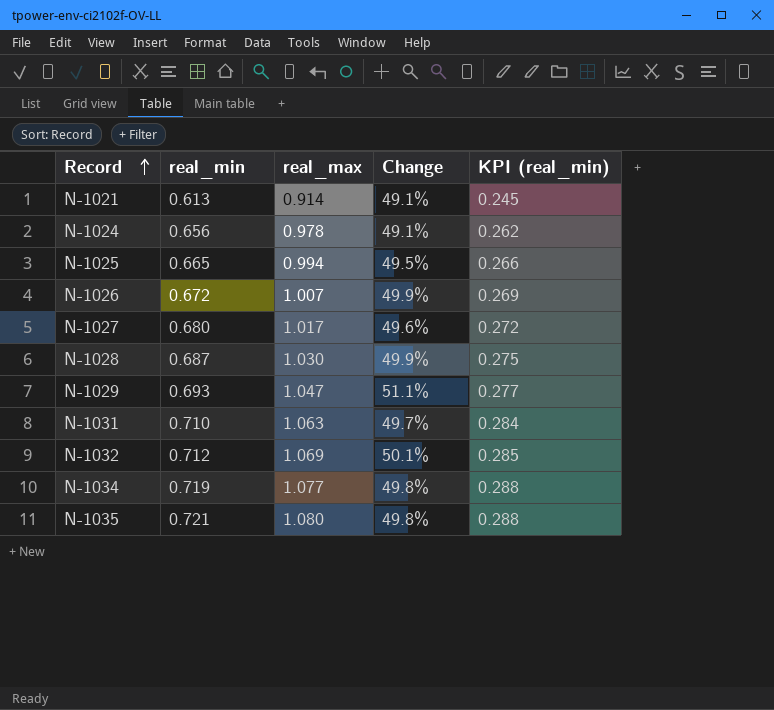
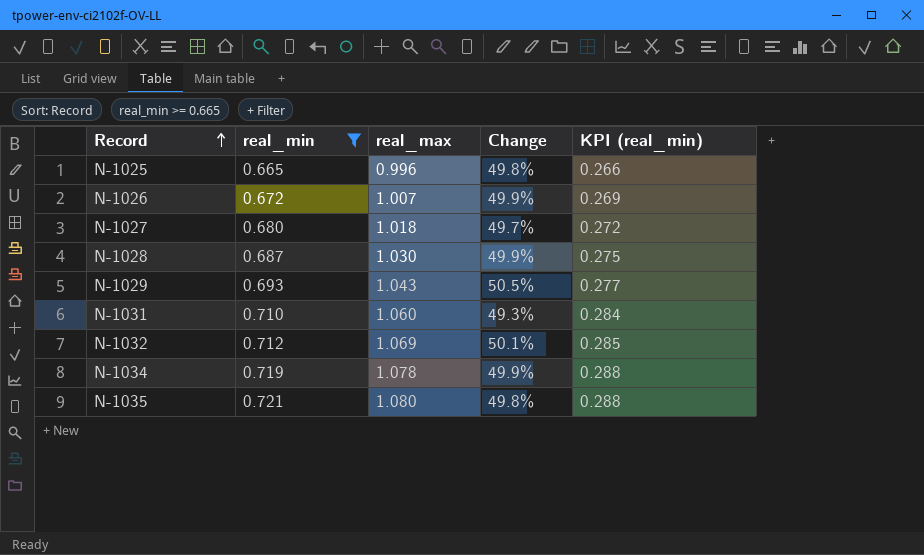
filter: none -> real_min >= 0.665
N-1025 | real_max: 0.994 -> 0.996
N-1025 | Change: 49.5% -> 49.8%
N-1027 | real_max: 1.017 -> 1.018
N-1027 | Change: 49.6% -> 49.7%
N-1029 | real_max: 1.047 -> 1.043
N-1029 | Change: 51.1% -> 50.5%
N-1031 | real_max: 1.063 -> 1.060
N-1031 | Change: 49.7% -> 49.3%
N-1034 | real_max: 1.077 -> 1.078
N-1034 | Change: 49.8% -> 49.9%

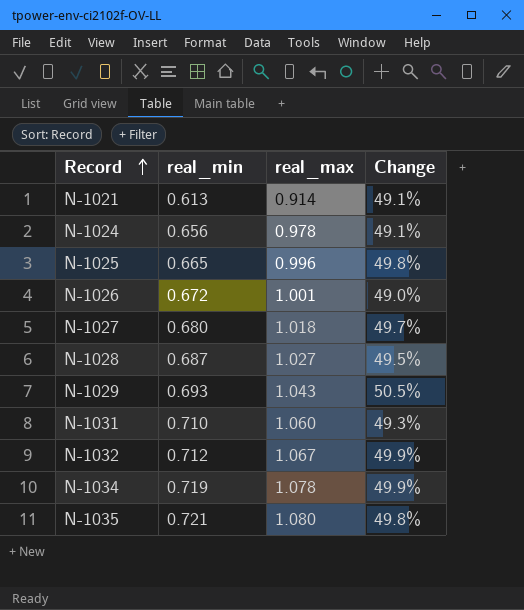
filter: real_min >= 0.665 -> none
column KPI (real_min) | formula: [real_min] * 0.4 -> none
N-1026 | real_max: 1.007 -> 1.001
N-1026 | Change: 49.9% -> 49.0%
N-1028 | real_max: 1.030 -> 1.027
N-1028 | Change: 49.9% -> 49.5%
N-1032 | real_max: 1.069 -> 1.067
N-1032 | Change: 50.1% -> 49.9%

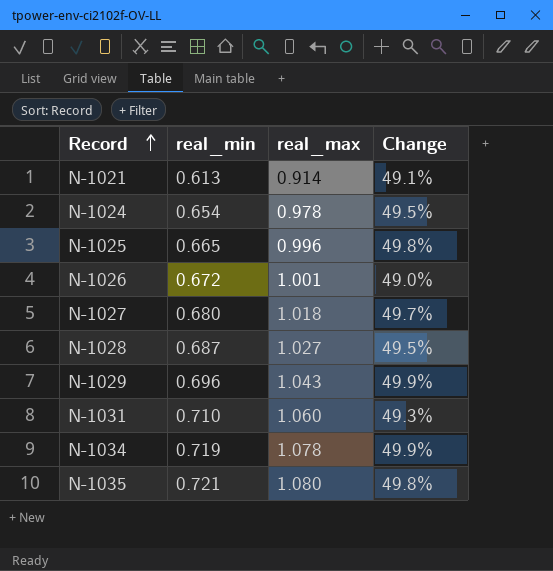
row N-1032: 0.712 | 1.067 | 49.9% -> none
N-1024 | real_min: 0.656 -> 0.654
N-1024 | Change: 49.1% -> 49.5%
N-1029 | real_min: 0.693 -> 0.696
N-1029 | Change: 50.5% -> 49.9%

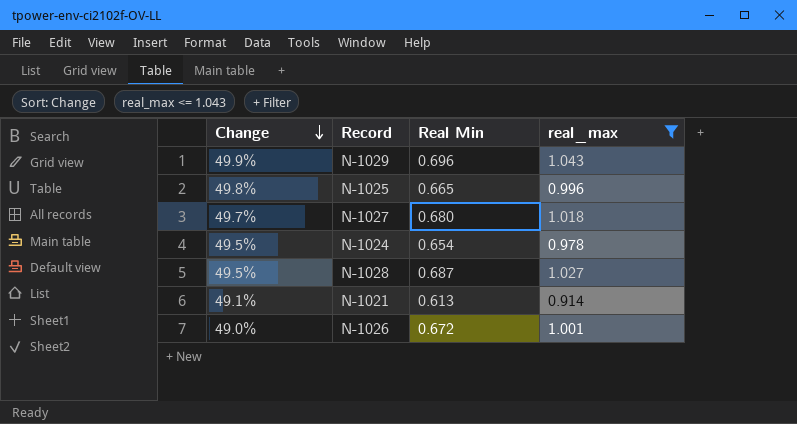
filter: none -> real_max <= 1.043
row order: Record ascending -> Change descending
column Change | position: 4 -> 1
column name: real_min -> Real Min

